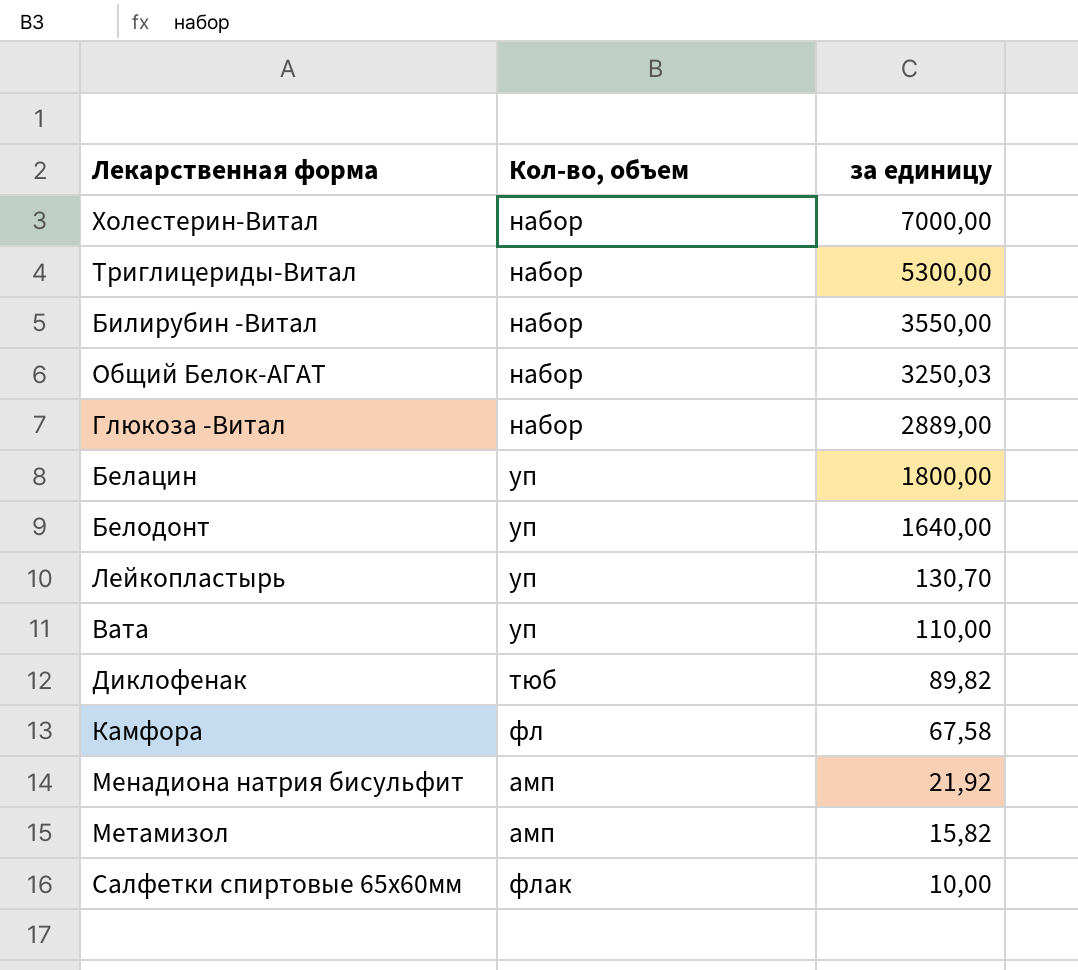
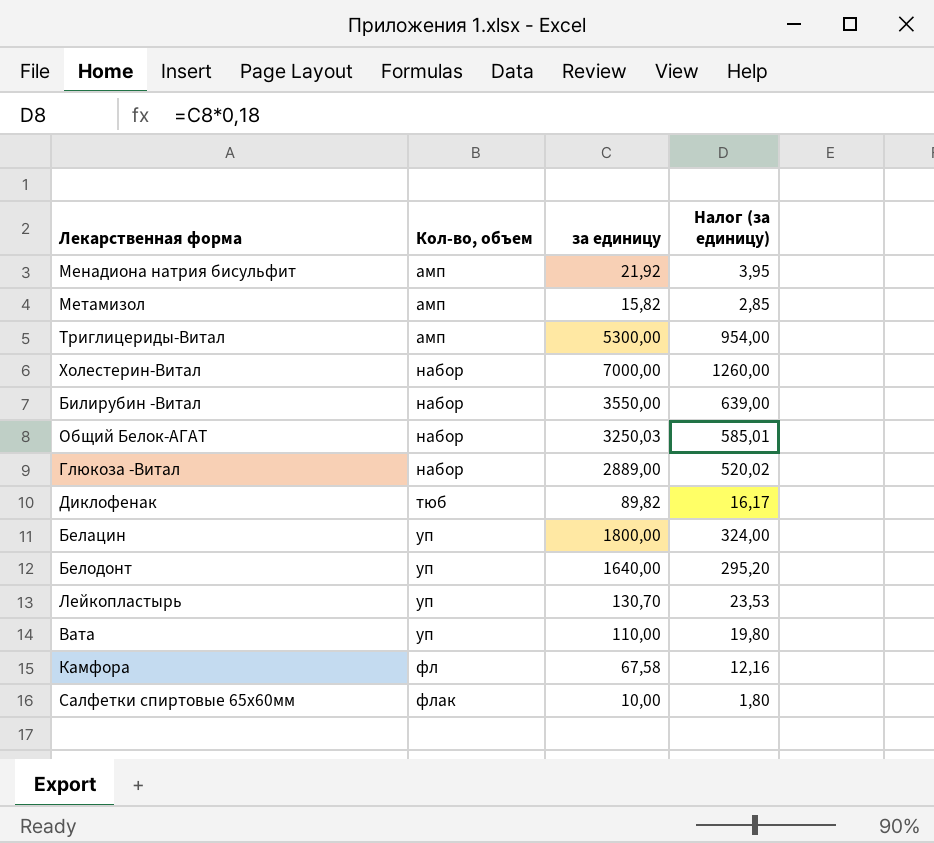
row order: за единицу descending -> Кол-во, объем ascending
column Налог (за единицу) | formula: none -> [за единицу] * 0,18
Триглицериды-Витал | Кол-во, объем: набор -> амп

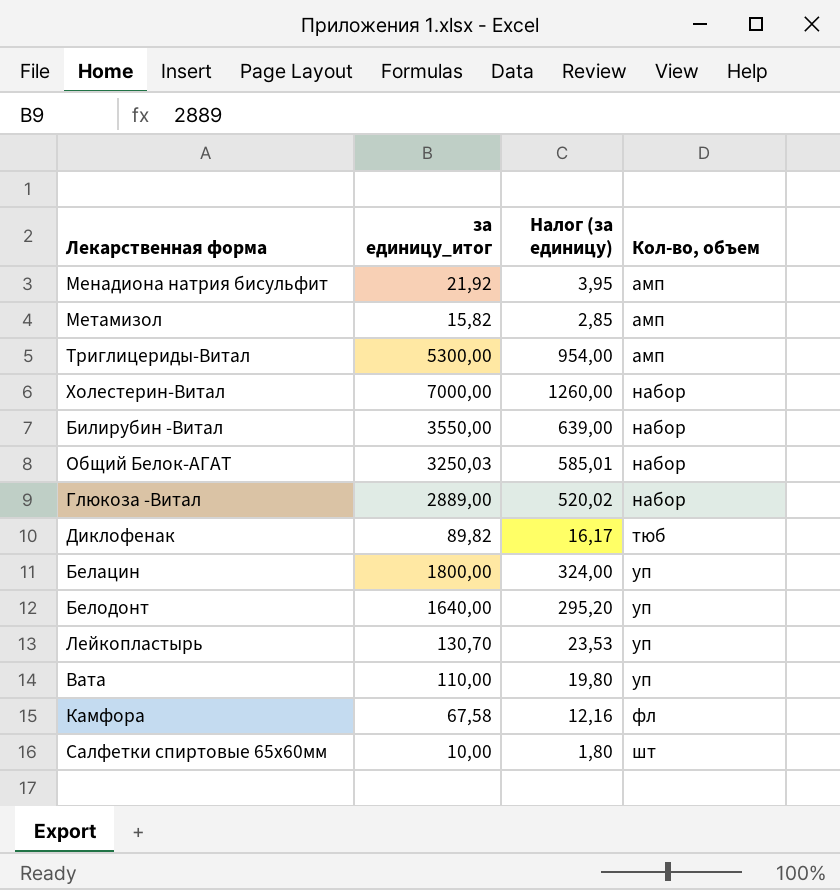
column name: за единицу -> за единицу_итог
column Кол-во, объем | position: 2 -> 4
Салфетки спиртовые 65х60мм | Кол-во, объем: флак -> шт

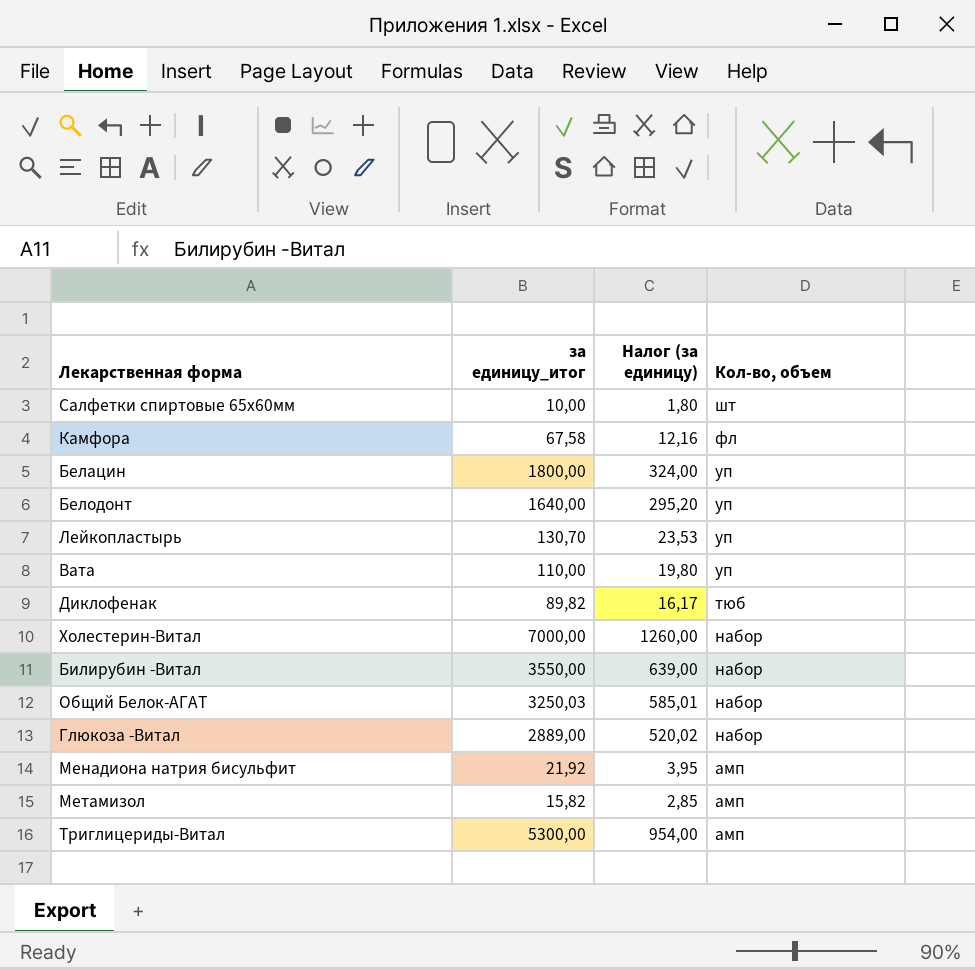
row order: Кол-во, объем ascending -> Кол-во, объем descending

